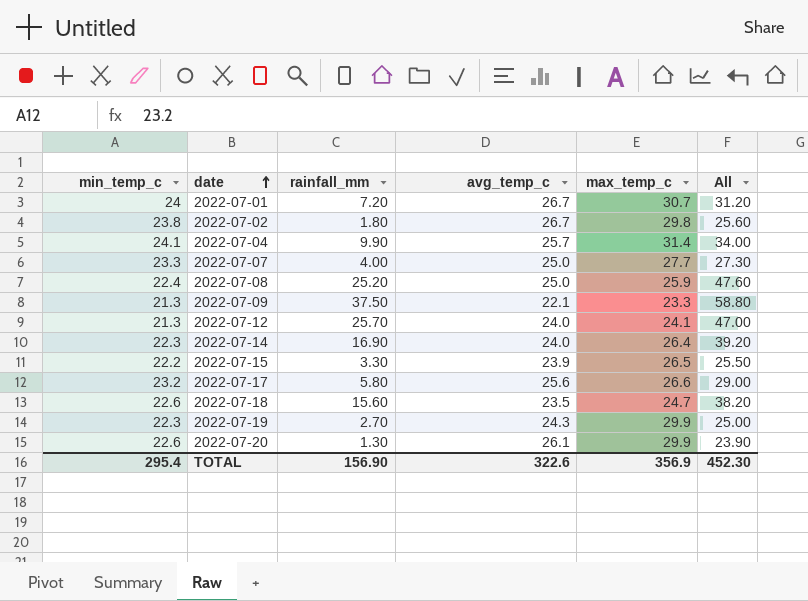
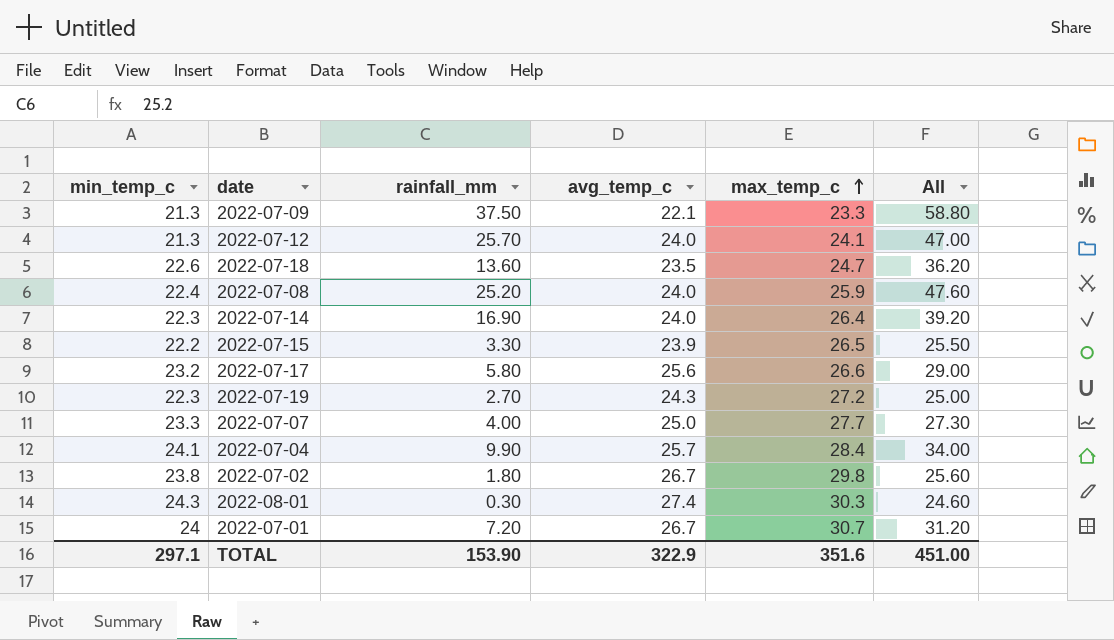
row order: date ascending -> max_temp_c ascending
row 2022-07-20: 22.6 | 1.30 | 26.1 | 29.9 | 23.90 -> none
2022-07-18 | rainfall_mm: 15.60 -> 13.60
2022-07-18 | All: 38.20 -> 36.20
2022-07-08 | avg_temp_c: 25.0 -> 24.0
2022-07-19 | max_temp_c: 29.9 -> 27.2
2022-07-04 | max_temp_c: 31.4 -> 28.4
row 2022-08-01: none -> 24.3 | 0.30 | 27.4 | 30.3 | 24.60
TOTAL | min_temp_c: 295.4 -> 297.1
TOTAL | rainfall_mm: 156.90 -> 153.90
TOTAL | avg_temp_c: 322.6 -> 322.9
TOTAL | max_temp_c: 356.9 -> 351.6
TOTAL | All: 452.30 -> 451.00

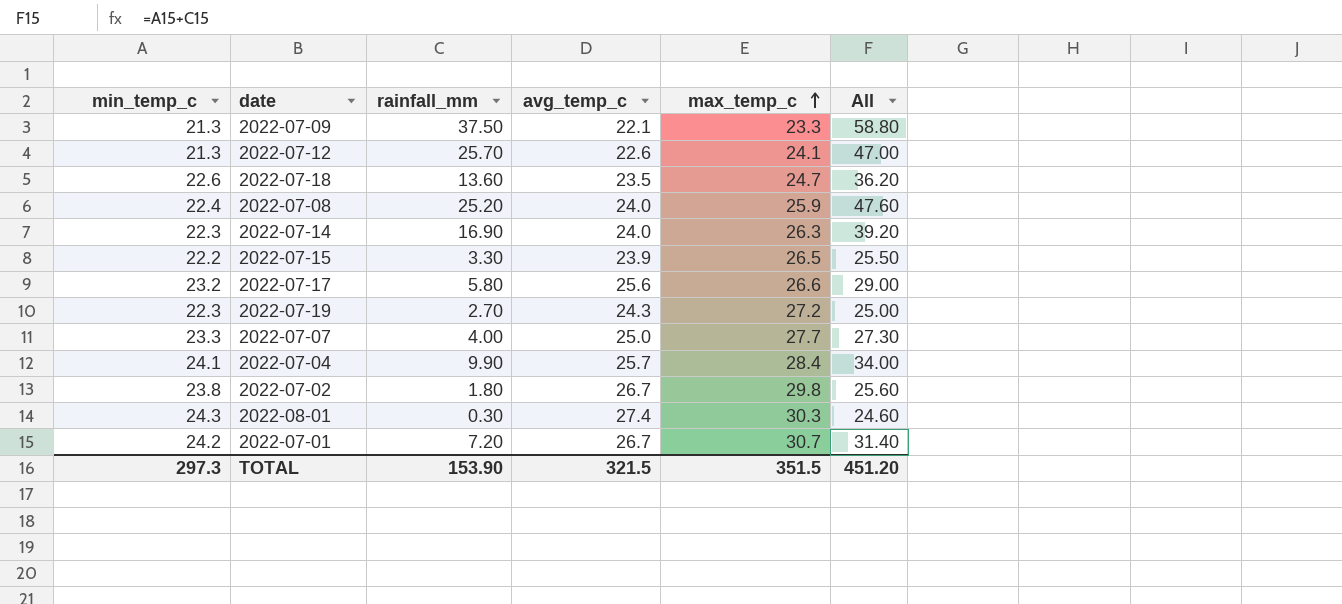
2022-07-12 | avg_temp_c: 24.0 -> 22.6
2022-07-14 | max_temp_c: 26.4 -> 26.3
2022-07-01 | min_temp_c: 24 -> 24.2
2022-07-01 | All: 31.20 -> 31.40
TOTAL | min_temp_c: 297.1 -> 297.3
TOTAL | avg_temp_c: 322.9 -> 321.5
TOTAL | max_temp_c: 351.6 -> 351.5
TOTAL | All: 451.00 -> 451.20

